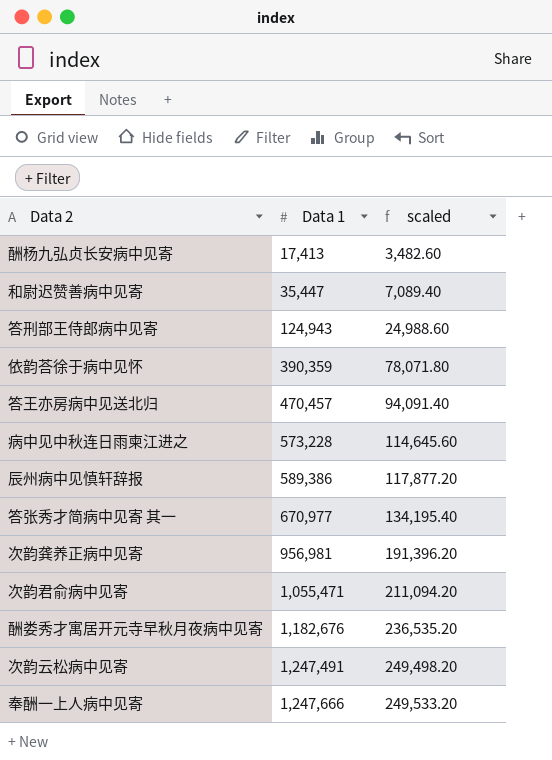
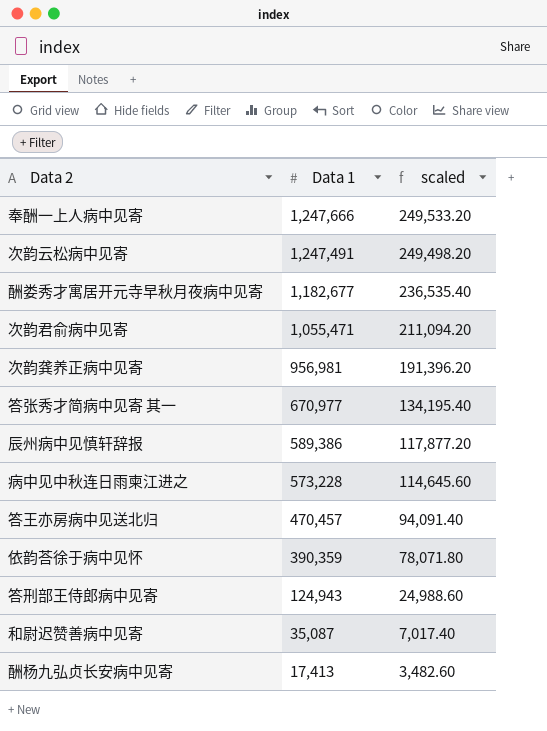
row order: Data 1 ascending -> Data 1 descending
酬娄秀才寓居开元寺早秋月夜病中见寄 | Data 1: 1,182,676 -> 1,182,677
酬娄秀才寓居开元寺早秋月夜病中见寄 | scaled: 236,535.20 -> 236,535.40
和尉迟赞善病中见寄 | Data 1: 35,447 -> 35,087
和尉迟赞善病中见寄 | scaled: 7,089.40 -> 7,017.40

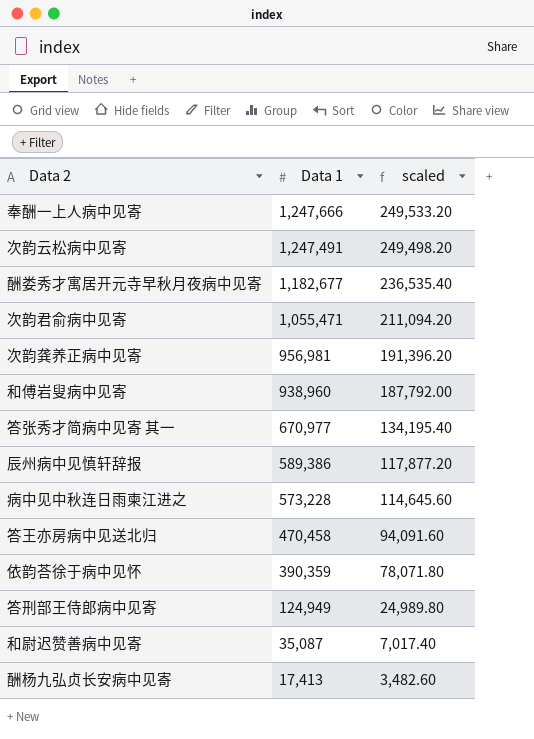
row 和傅岩叟病中见寄: none -> 938,960 | 187,792.00
答王亦房病中见送北归 | Data 1: 470,457 -> 470,458
答王亦房病中见送北归 | scaled: 94,091.40 -> 94,091.60
答刑部王侍郎病中见寄 | Data 1: 124,943 -> 124,949
答刑部王侍郎病中见寄 | scaled: 24,988.60 -> 24,989.80

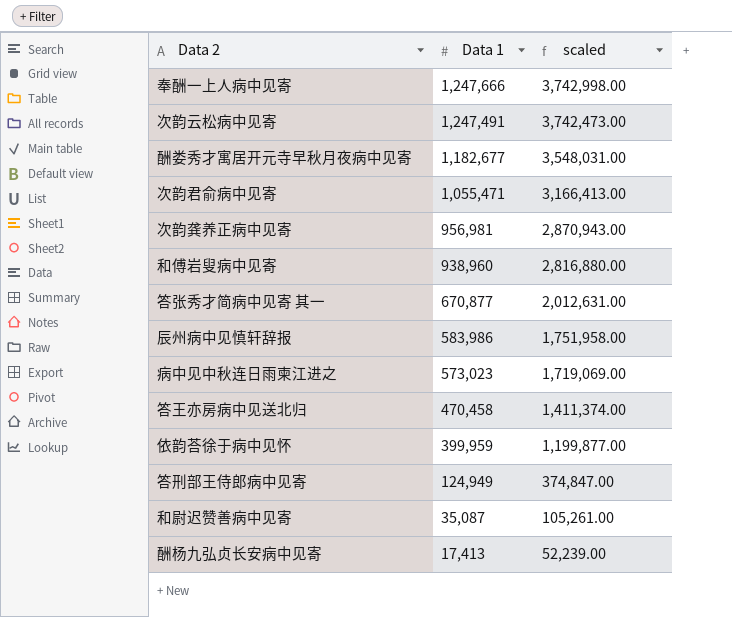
column scaled | formula: [Data 1] * 0.2 -> [Data 1] * 3
答张秀才简病中见寄 其一 | Data 1: 670,977 -> 670,877
辰州病中见慎轩辞报 | Data 1: 589,386 -> 583,986
病中见中秋连日雨柬江进之 | Data 1: 573,228 -> 573,023
依韵荅徐于病中见怀 | Data 1: 390,359 -> 399,959

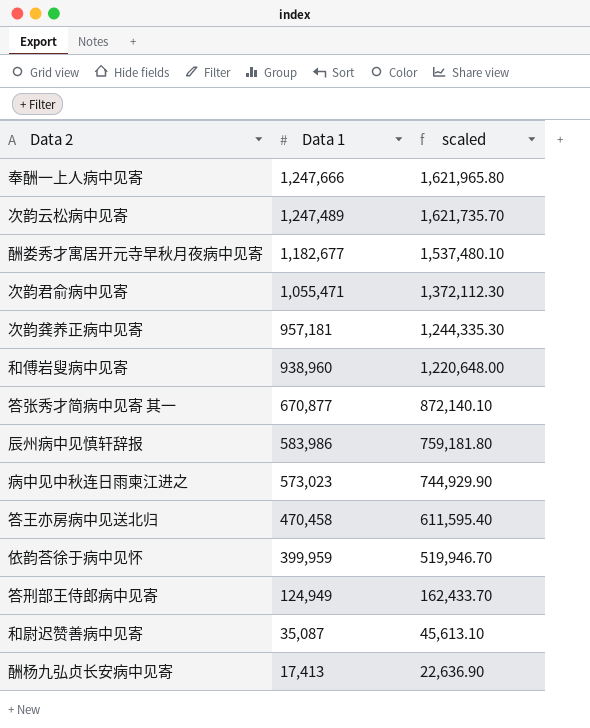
column scaled | formula: [Data 1] * 3 -> [Data 1] * 1.3
次韵云松病中见寄 | Data 1: 1,247,491 -> 1,247,489
次韵龚养正病中见寄 | Data 1: 956,981 -> 957,181

